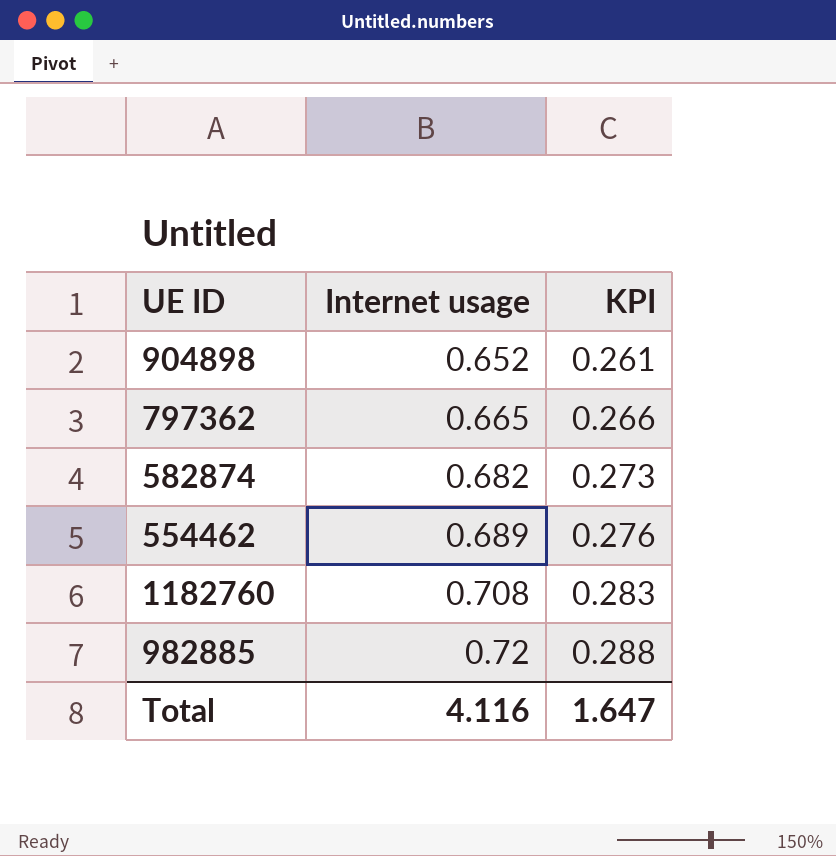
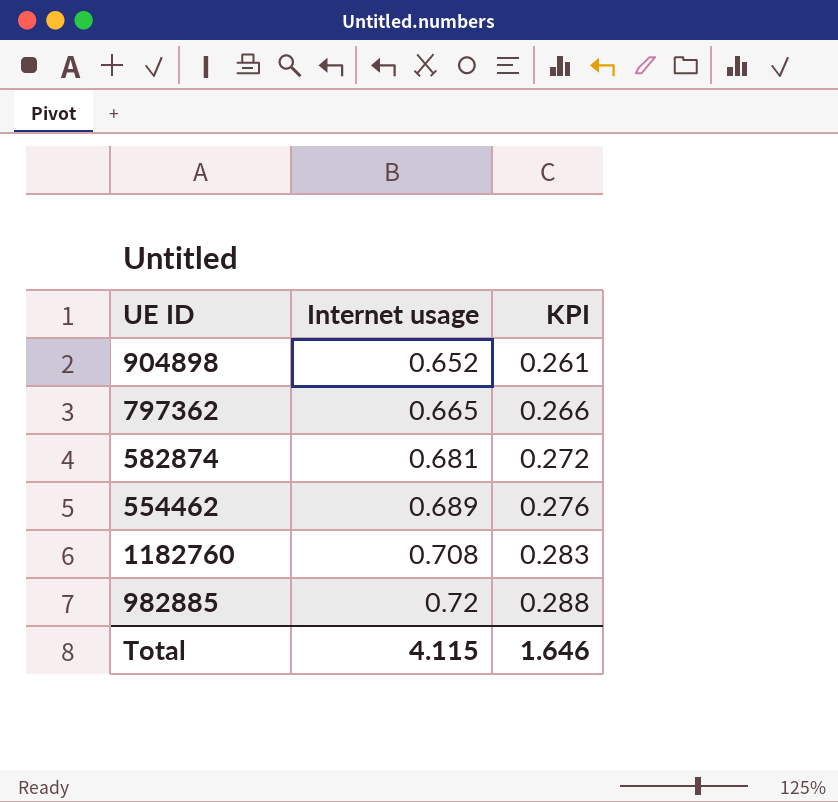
582874 | Internet usage: 0.682 -> 0.681
582874 | KPI: 0.273 -> 0.272
Total | Internet usage: 4.116 -> 4.115
Total | KPI: 1.647 -> 1.646

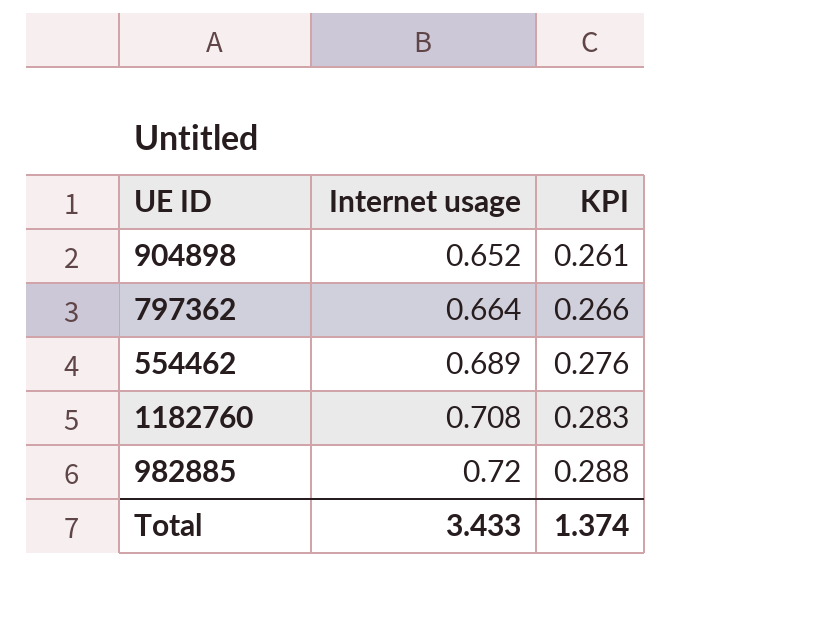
row 582874: 0.681 | 0.272 -> none
797362 | Internet usage: 0.665 -> 0.664
Total | Internet usage: 4.115 -> 3.433
Total | KPI: 1.646 -> 1.374

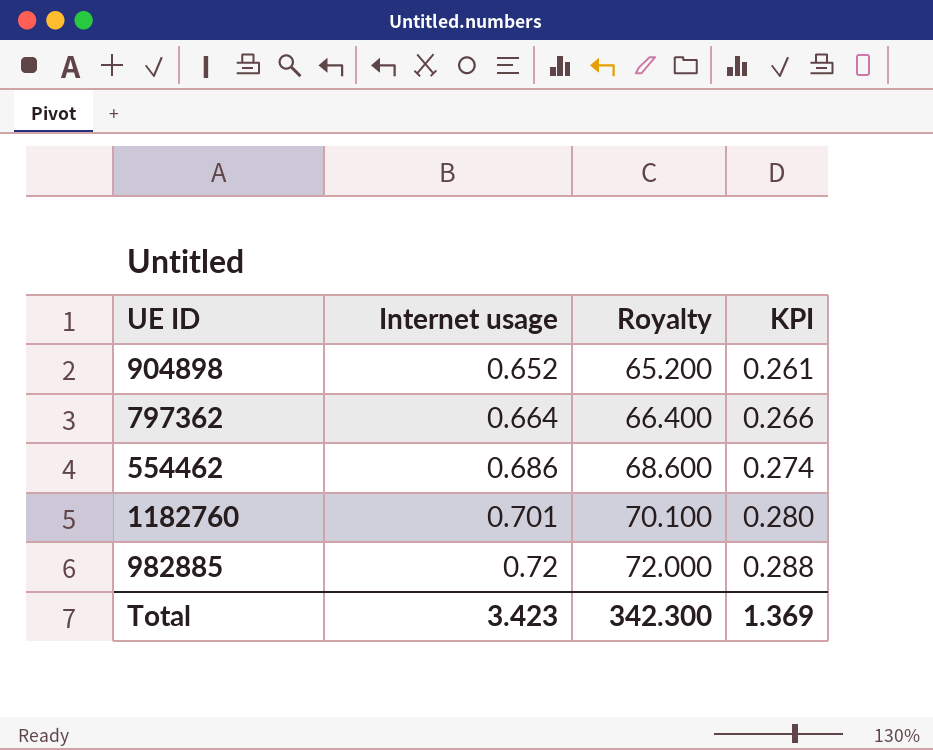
column Royalty | formula: none -> [Internet usage] * 100
554462 | Internet usage: 0.689 -> 0.686
554462 | KPI: 0.276 -> 0.274
1182760 | Internet usage: 0.708 -> 0.701
1182760 | KPI: 0.283 -> 0.280
Total | Internet usage: 3.433 -> 3.423
Total | KPI: 1.374 -> 1.369

